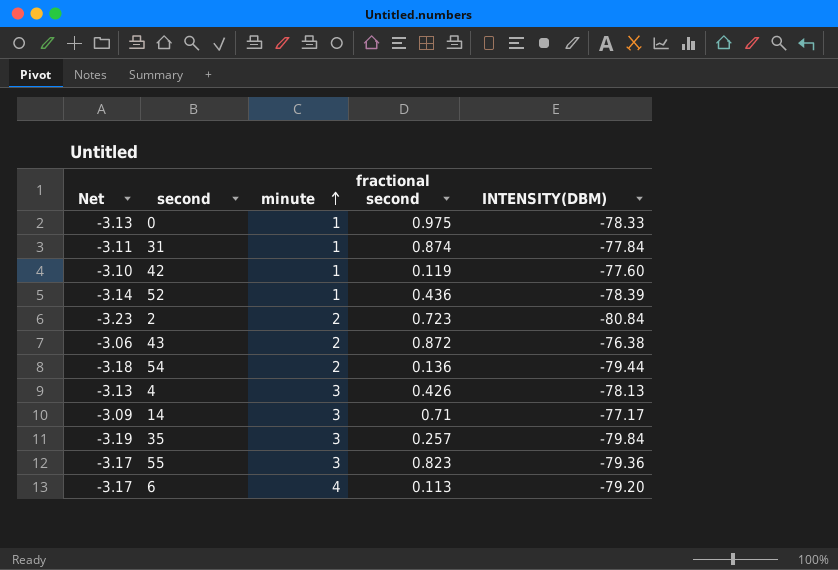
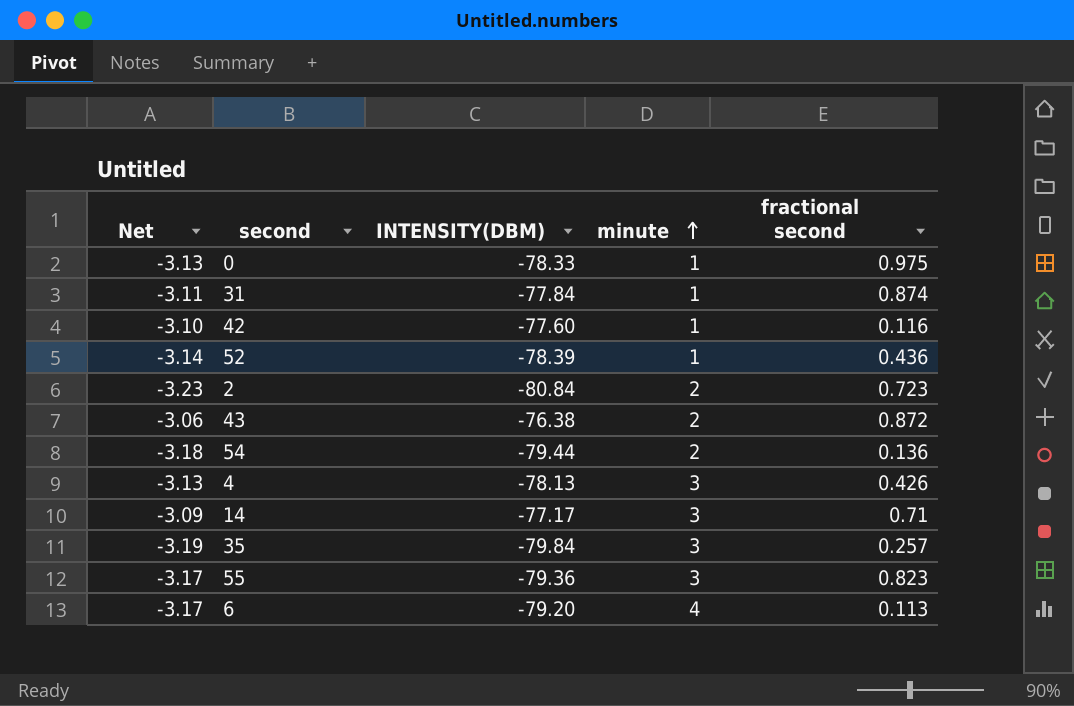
column INTENSITY(DBM) | position: 5 -> 3
42 | fractional second: 0.119 -> 0.116

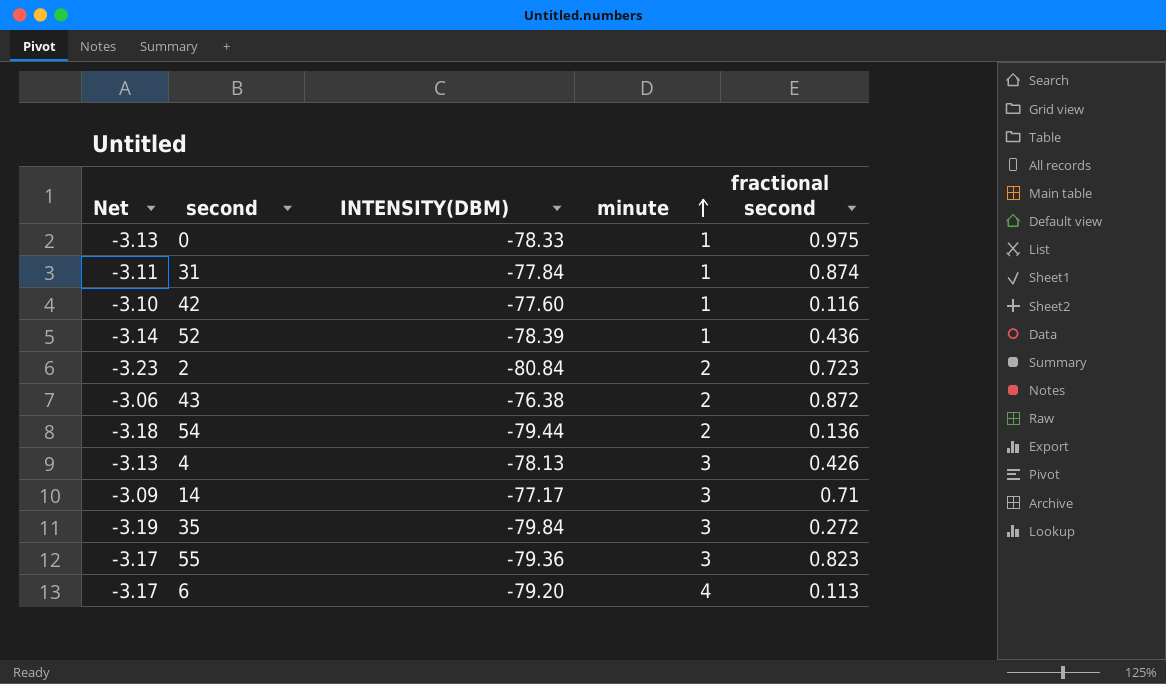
35 | fractional second: 0.257 -> 0.272

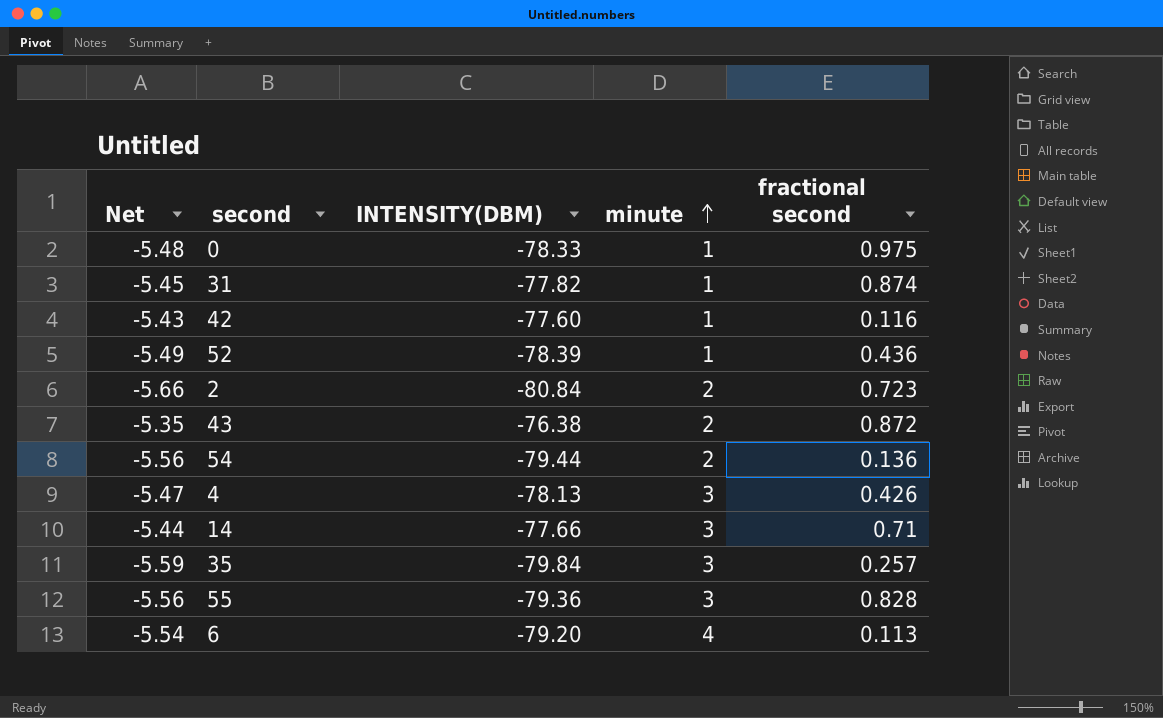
column Net | formula: [INTENSITY(DBM)] * 0.04 -> [INTENSITY(DBM)] * 0.07
31 | INTENSITY(DBM): -77.84 -> -77.82
14 | INTENSITY(DBM): -77.17 -> -77.66
35 | fractional second: 0.272 -> 0.257
55 | fractional second: 0.823 -> 0.828

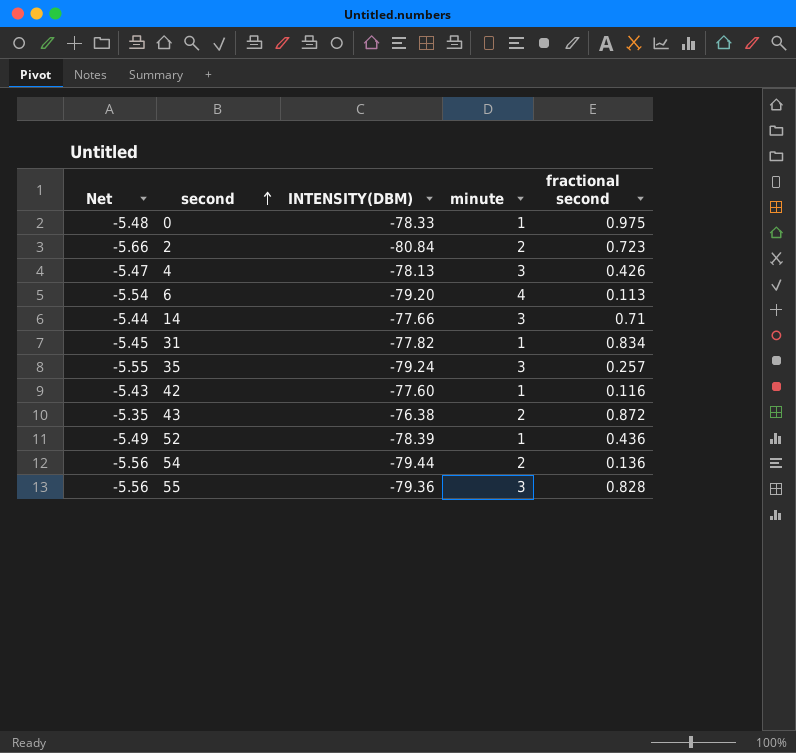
row order: minute ascending -> second ascending
31 | fractional second: 0.874 -> 0.834
35 | Net: -5.59 -> -5.55
35 | INTENSITY(DBM): -79.84 -> -79.24

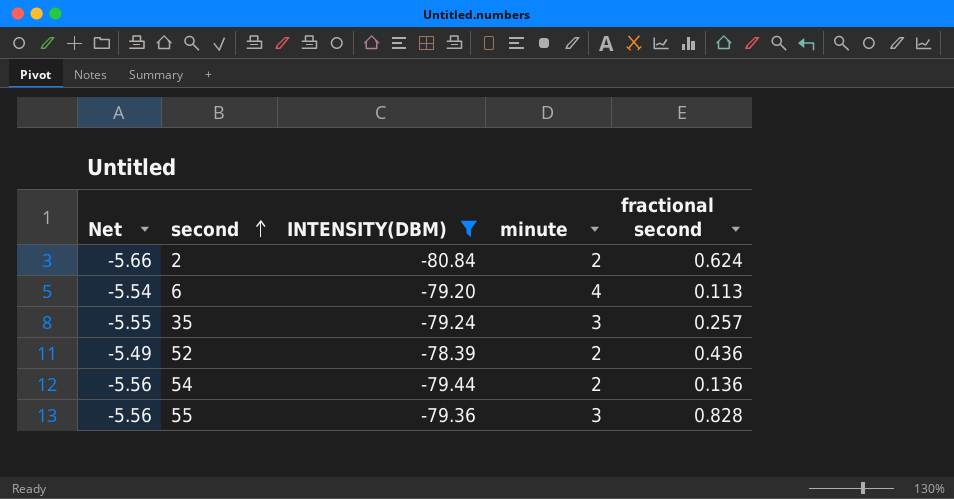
filter: none -> INTENSITY(DBM) <= -78.39
2 | fractional second: 0.723 -> 0.624
52 | minute: 1 -> 2

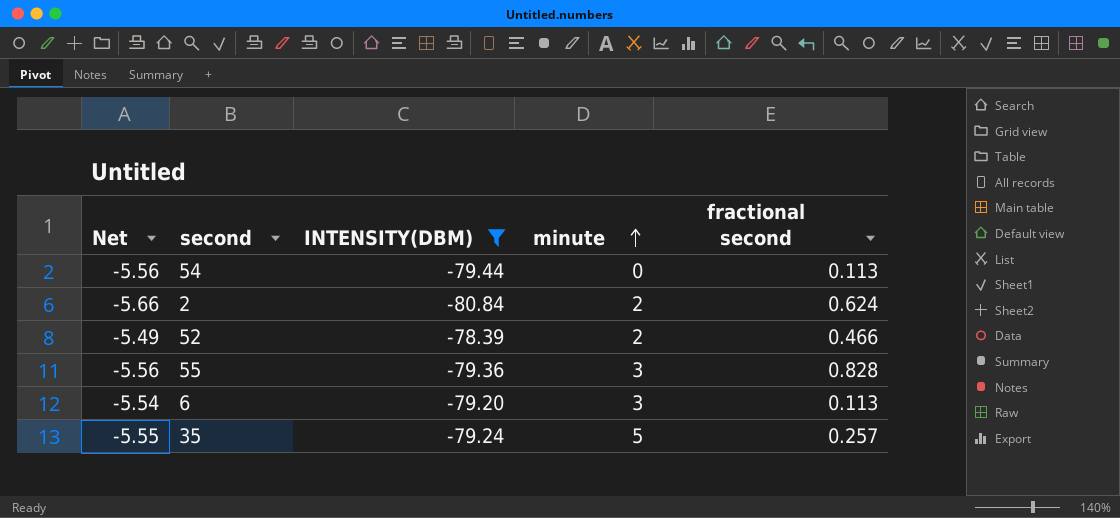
row order: second ascending -> minute ascending
54 | minute: 2 -> 0
54 | fractional second: 0.136 -> 0.113
52 | fractional second: 0.436 -> 0.466
6 | minute: 4 -> 3
35 | minute: 3 -> 5

